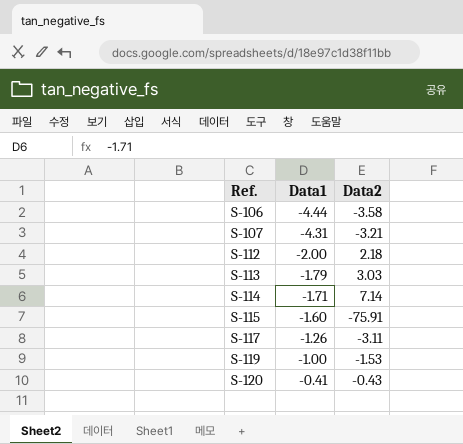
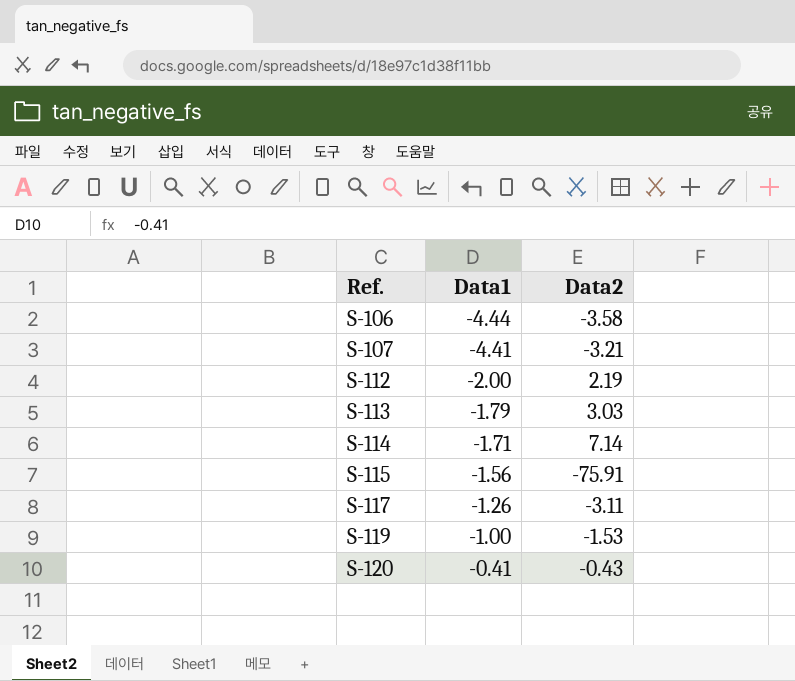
S-107 | Data1: -4.31 -> -4.41
S-112 | Data2: 2.18 -> 2.19
S-115 | Data1: -1.60 -> -1.56

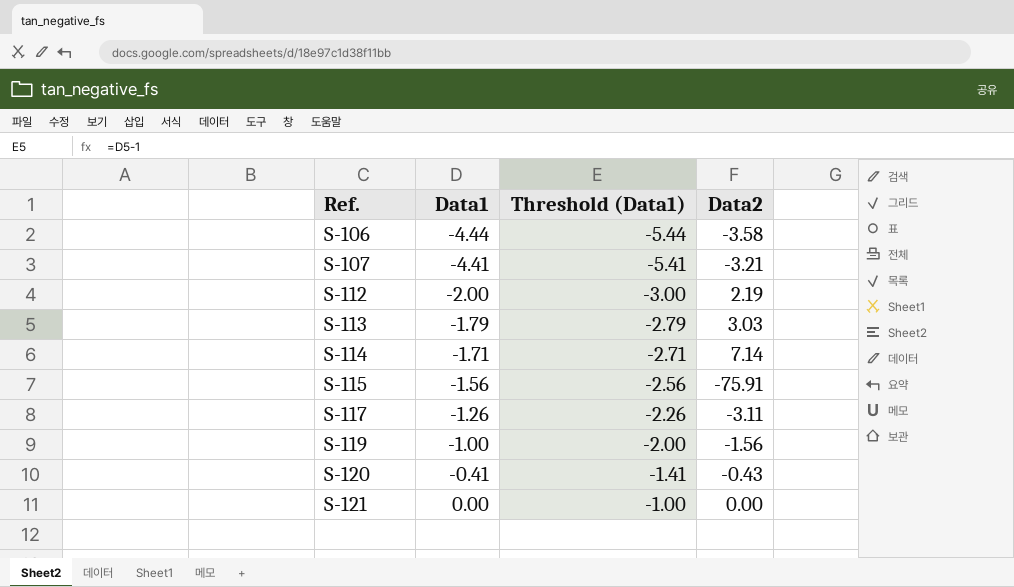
column Threshold (Data1) | formula: none -> [Data1] - 1
S-119 | Data2: -1.53 -> -1.56
row S-121: none -> 0.00 | -1.00 | 0.00

